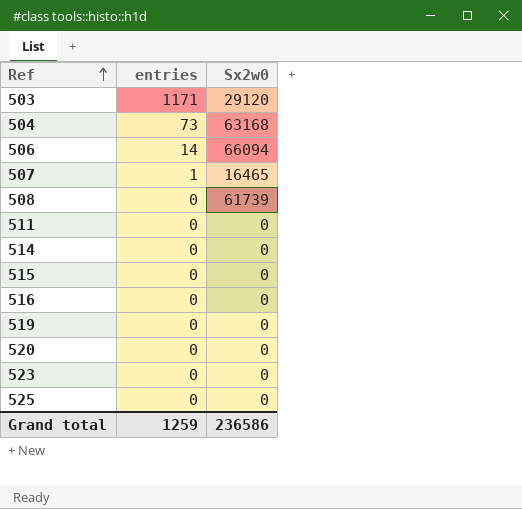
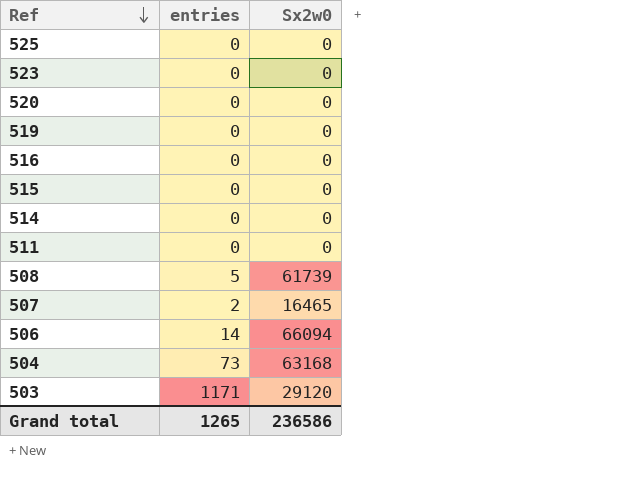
row order: Ref ascending -> Ref descending
508 | entries: 0 -> 5
507 | entries: 1 -> 2
Grand total | entries: 1259 -> 1265

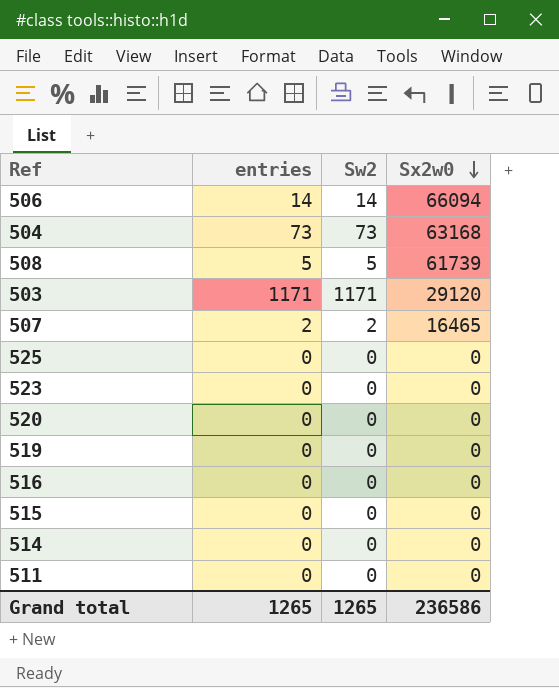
row order: Ref descending -> Sx2w0 descending
column Sw2 | position: none -> 3

